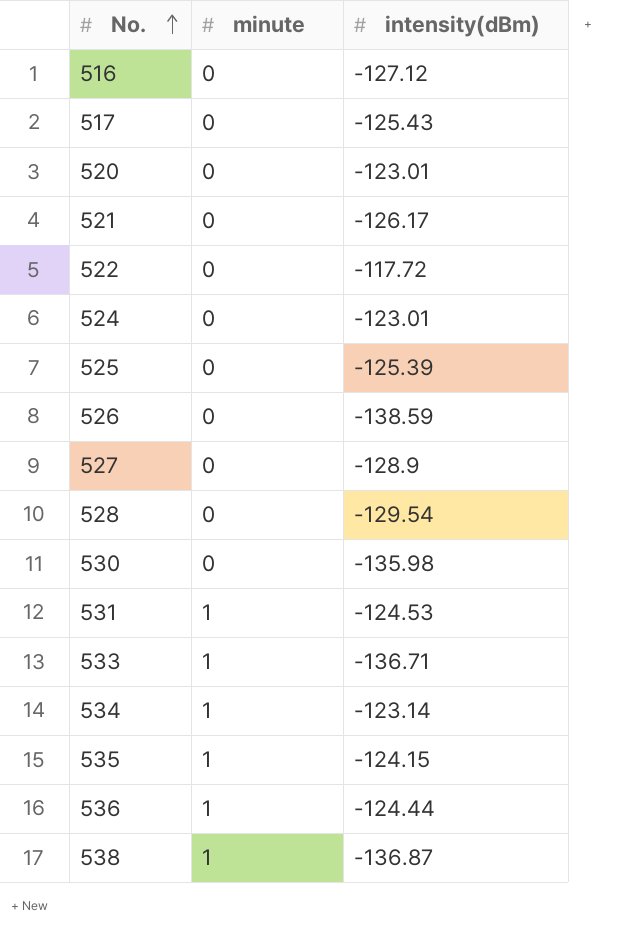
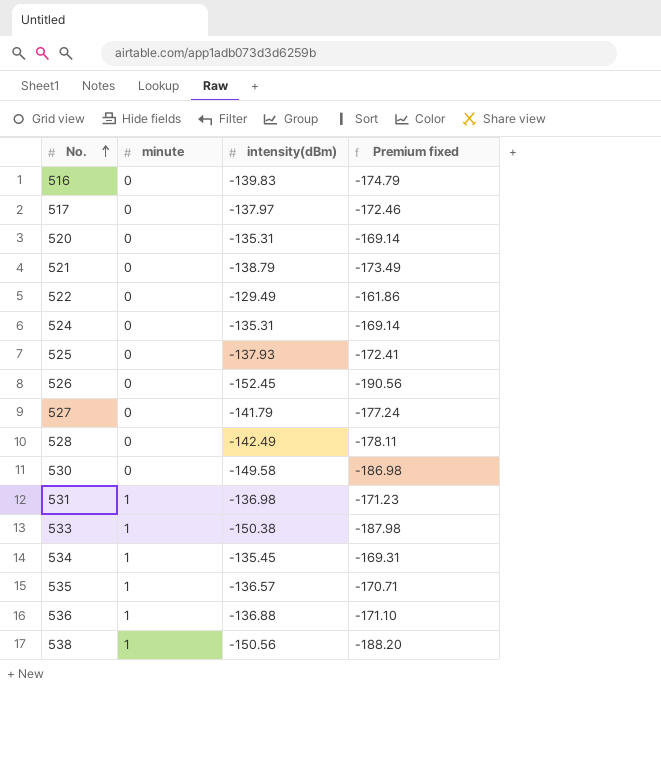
column Premium fixed | formula: none -> [intensity(dBm)] * 1.25
516 | intensity(dBm): -127.12 -> -139.83
517 | intensity(dBm): -125.43 -> -137.97
520 | intensity(dBm): -123.01 -> -135.31
521 | intensity(dBm): -126.17 -> -138.79
522 | intensity(dBm): -117.72 -> -129.49
524 | intensity(dBm): -123.01 -> -135.31
525 | intensity(dBm): -125.39 -> -137.93
526 | intensity(dBm): -138.59 -> -152.45
527 | intensity(dBm): -128.9 -> -141.79
528 | intensity(dBm): -129.54 -> -142.49
530 | intensity(dBm): -135.98 -> -149.58
531 | intensity(dBm): -124.53 -> -136.98
533 | intensity(dBm): -136.71 -> -150.38
534 | intensity(dBm): -123.14 -> -135.45
535 | intensity(dBm): -124.15 -> -136.57
536 | intensity(dBm): -124.44 -> -136.88
538 | intensity(dBm): -136.87 -> -150.56

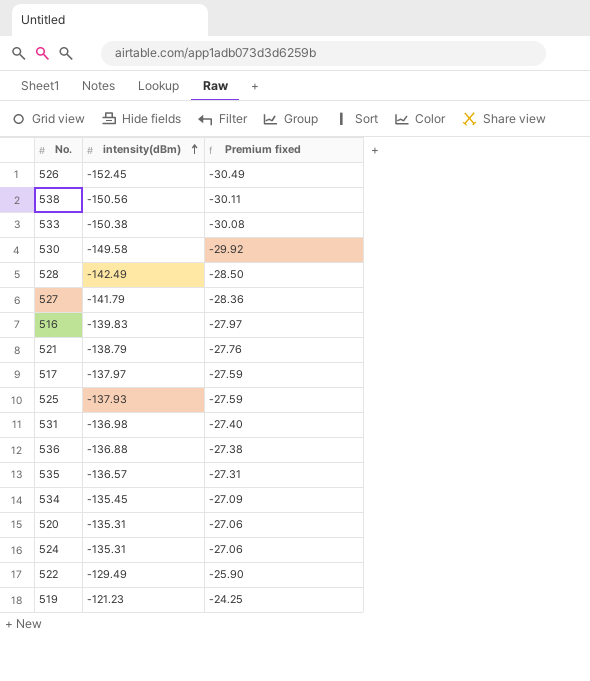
row order: No. ascending -> intensity(dBm) ascending
column minute | position: 2 -> none
column Premium fixed | formula: [intensity(dBm)] * 1.25 -> [intensity(dBm)] * 0.2
row 519: none -> -121.23 | -24.25

